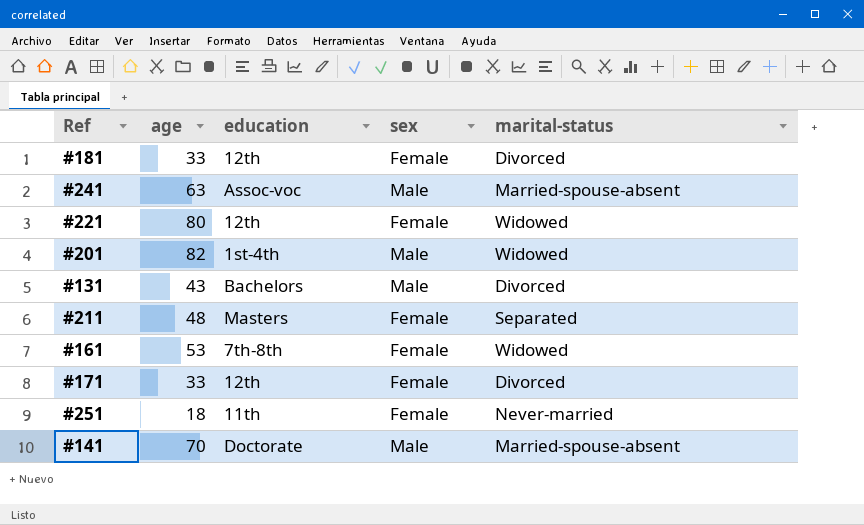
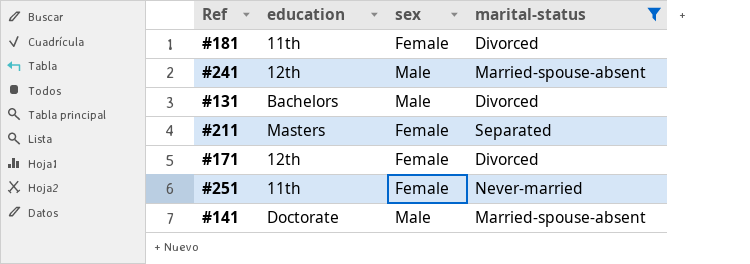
filter: none -> marital-status != Widowed
column age | position: 2 -> none
#181 | education: 12th -> 11th
#241 | education: Assoc-voc -> 12th

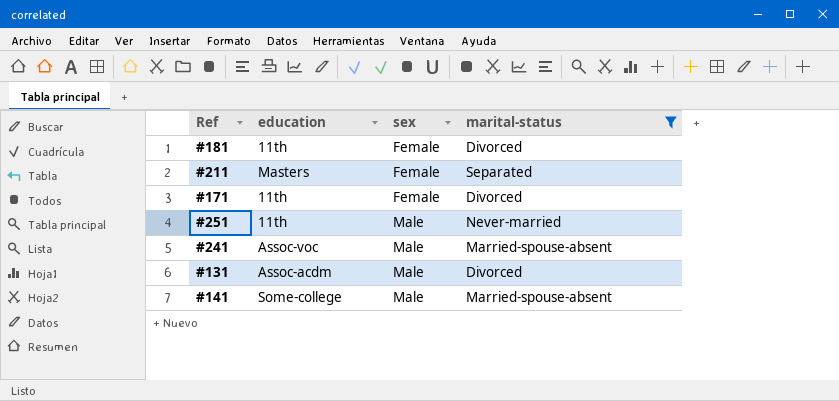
row order: none -> sex ascending
#171 | education: 12th -> 11th
#251 | sex: Female -> Male
#241 | education: 12th -> Assoc-voc
#131 | education: Bachelors -> Assoc-acdm
#141 | education: Doctorate -> Some-college

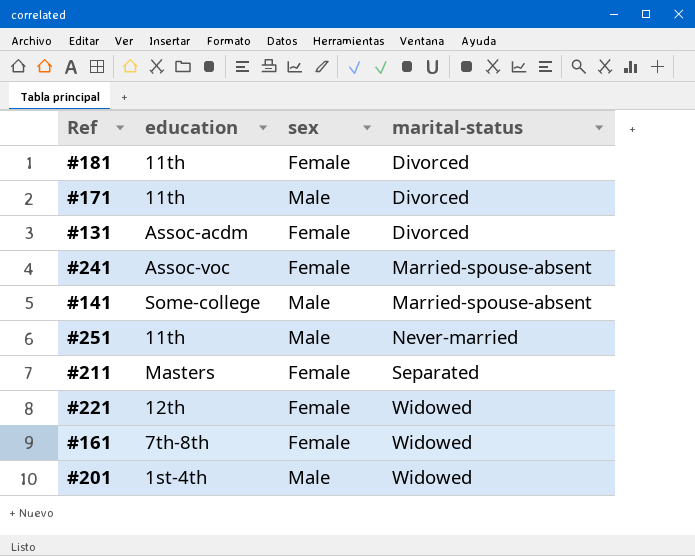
filter: marital-status != Widowed -> none
row order: sex ascending -> marital-status ascending
#171 | sex: Female -> Male
#131 | sex: Male -> Female
#241 | sex: Male -> Female

